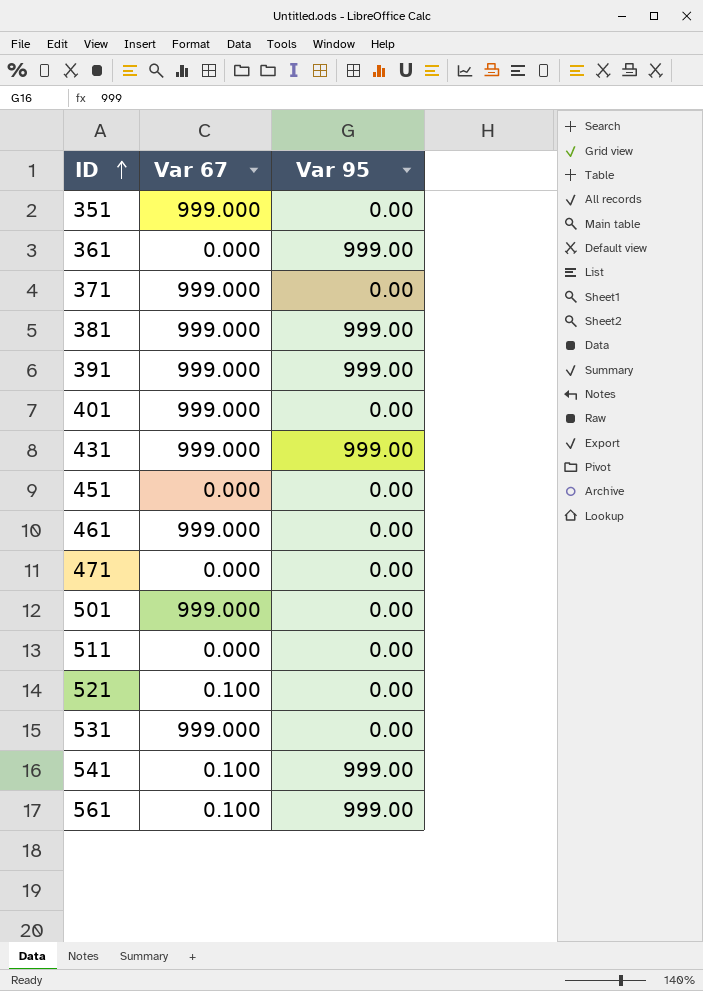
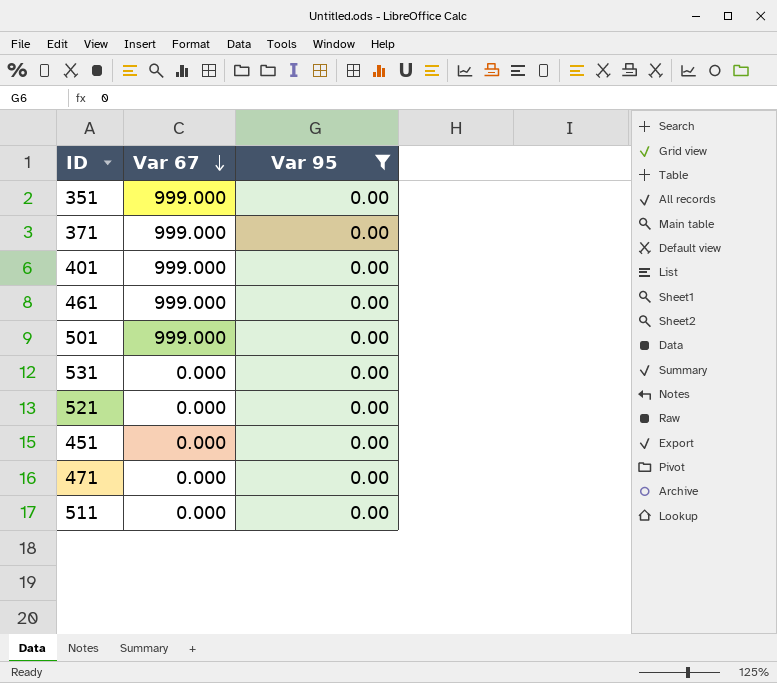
filter: none -> Var 95 = 0.00
row order: ID ascending -> Var 67 descending
531 | Var 67: 999.000 -> 0.000
521 | Var 67: 0.100 -> 0.000

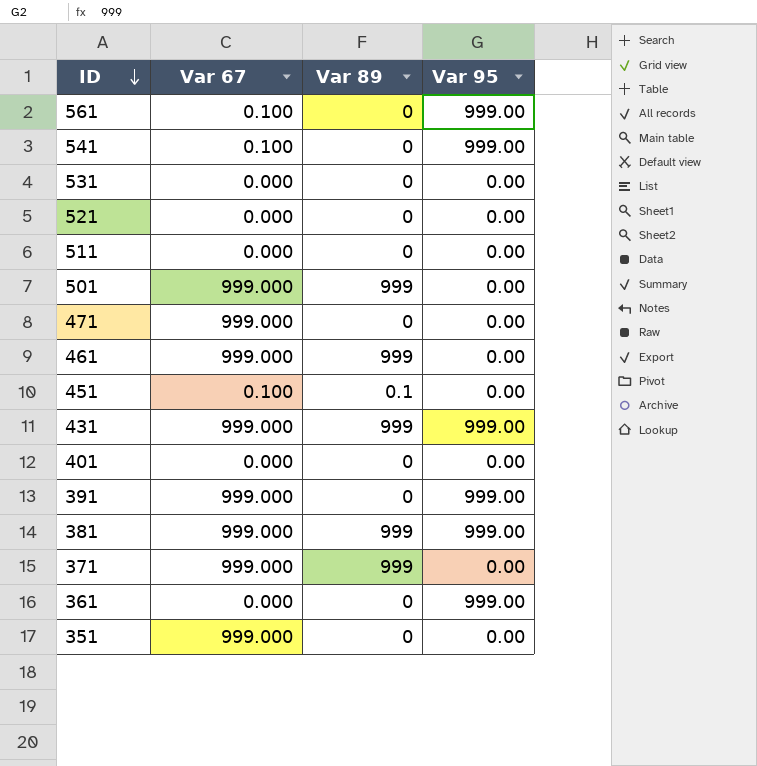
filter: Var 95 = 0.00 -> none
row order: Var 67 descending -> ID descending
column Var 89 | position: none -> 3
471 | Var 67: 0.000 -> 999.000
451 | Var 67: 0.000 -> 0.100
401 | Var 67: 999.000 -> 0.000

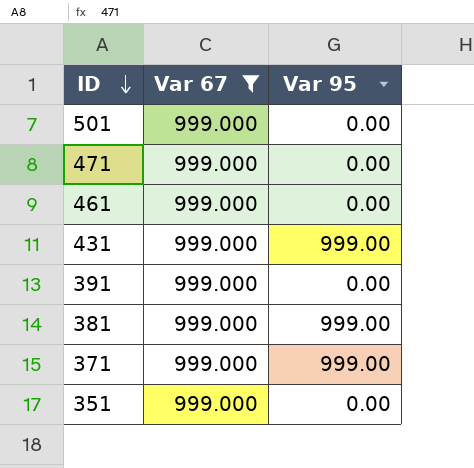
filter: none -> Var 67 = 999.000
column Var 89 | position: 3 -> none
391 | Var 95: 999.00 -> 0.00
371 | Var 95: 0.00 -> 999.00

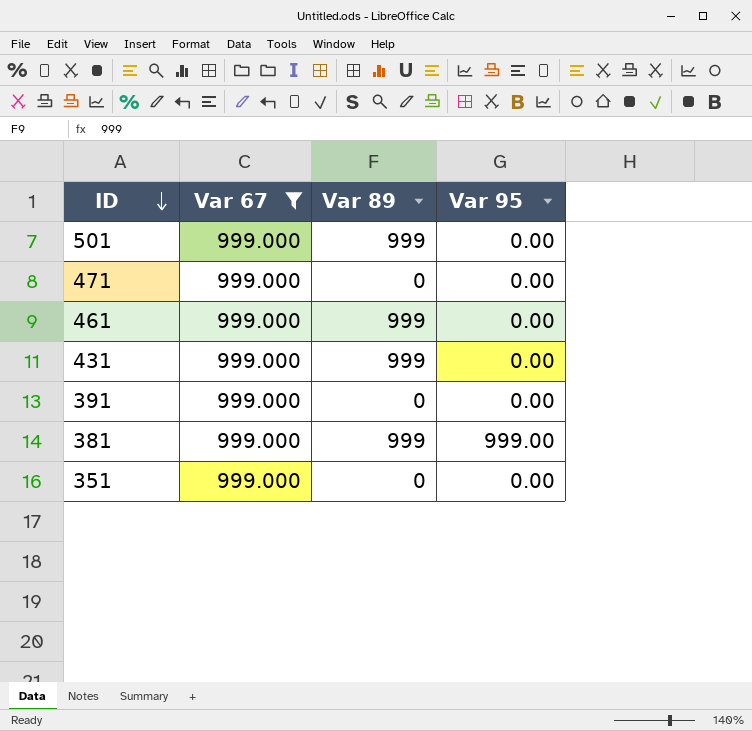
column Var 89 | position: none -> 3
row 371: 999.000 | 999.00 -> none
431 | Var 95: 999.00 -> 0.00

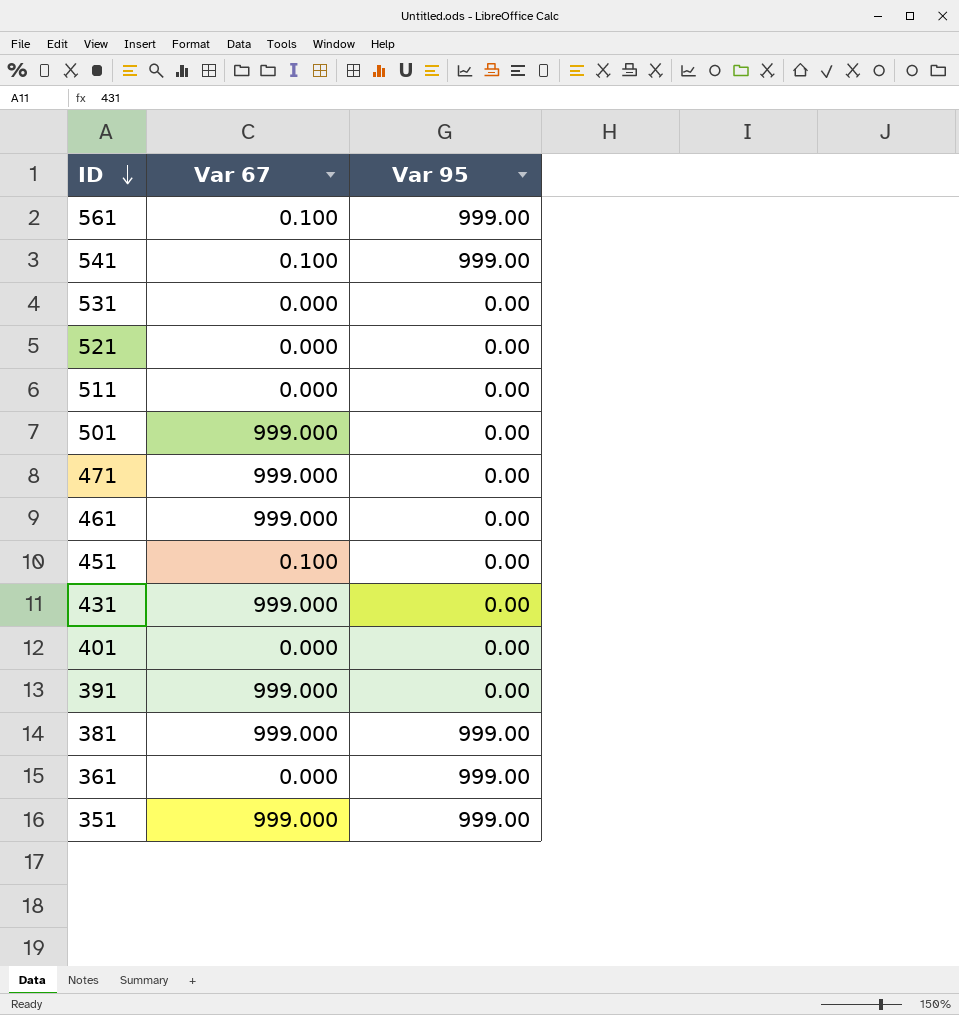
filter: Var 67 = 999.000 -> none
column Var 89 | position: 3 -> none
351 | Var 95: 0.00 -> 999.00

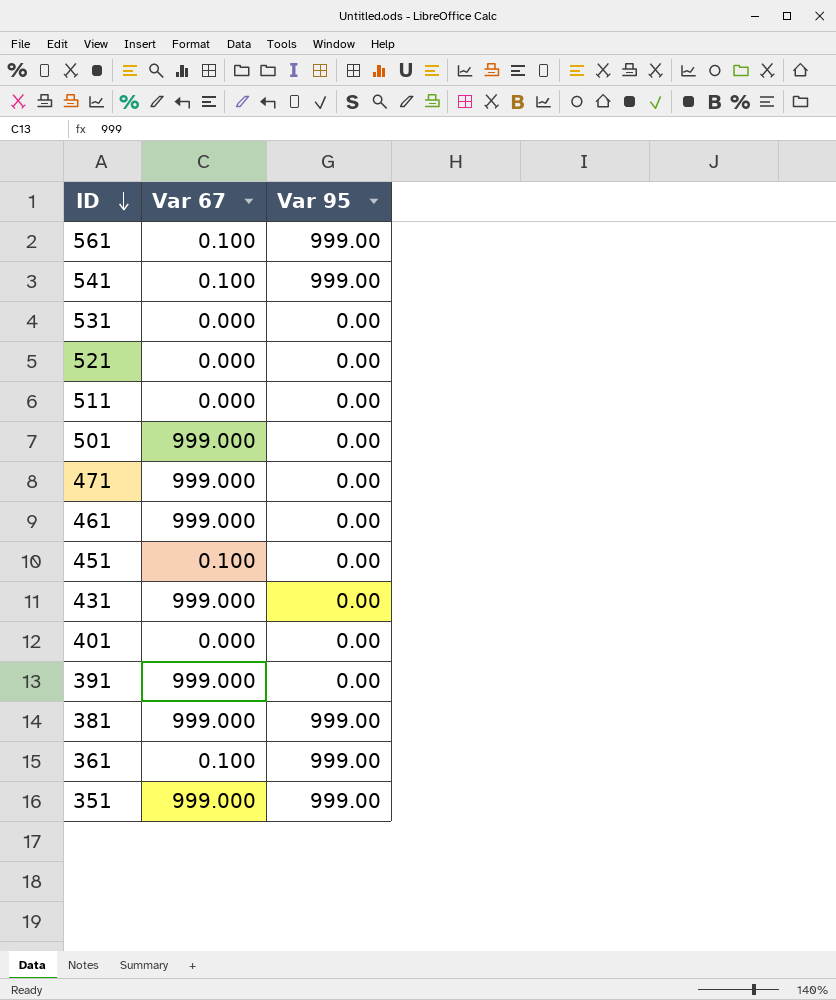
361 | Var 67: 0.000 -> 0.100

